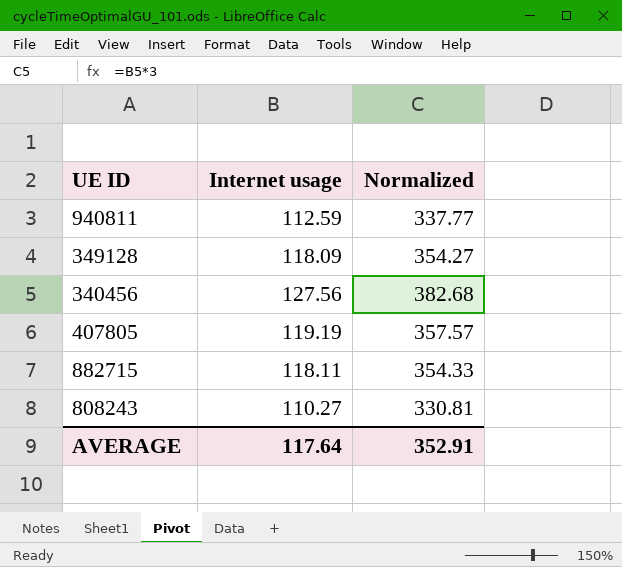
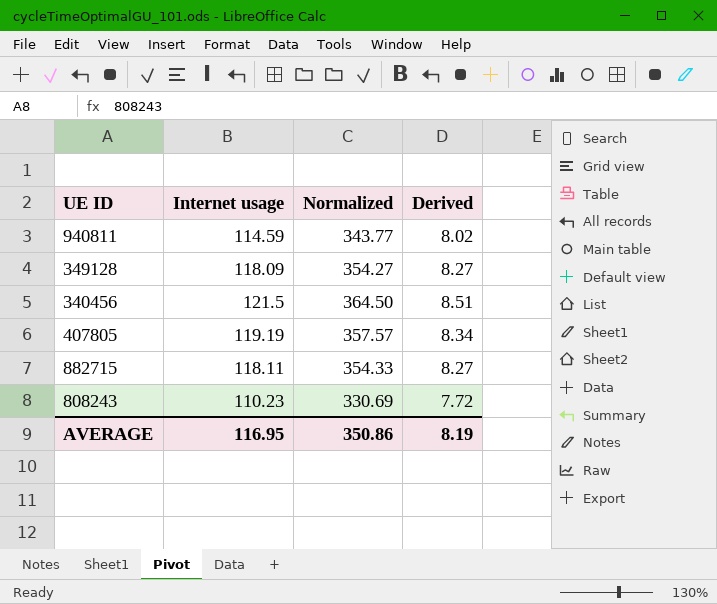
column Derived | formula: none -> [Internet usage] * 0.07
940811 | Internet usage: 112.59 -> 114.59
940811 | Normalized: 337.77 -> 343.77
340456 | Internet usage: 127.56 -> 121.5
340456 | Normalized: 382.68 -> 364.50
808243 | Internet usage: 110.27 -> 110.23
808243 | Normalized: 330.81 -> 330.69
AVERAGE | Internet usage: 117.64 -> 116.95
AVERAGE | Normalized: 352.91 -> 350.86

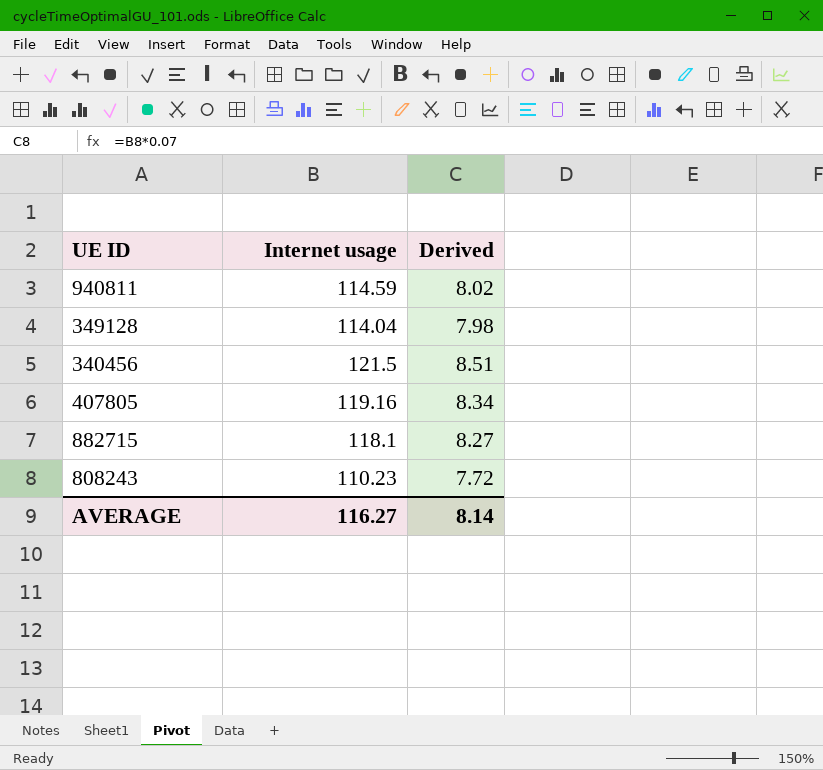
column Normalized | formula: [Internet usage] * 3 -> none
349128 | Internet usage: 118.09 -> 114.04
349128 | Derived: 8.27 -> 7.98
407805 | Internet usage: 119.19 -> 119.16
882715 | Internet usage: 118.11 -> 118.1
AVERAGE | Internet usage: 116.95 -> 116.27
AVERAGE | Derived: 8.19 -> 8.14

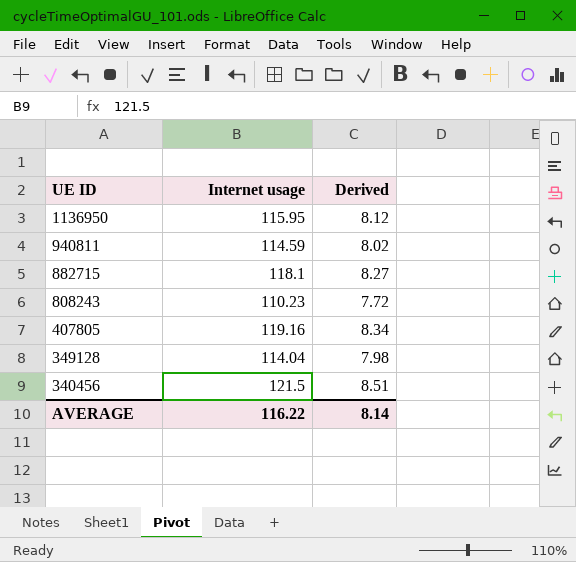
row order: none -> UE ID descending
row 1136950: none -> 115.95 | 8.12
AVERAGE | Internet usage: 116.27 -> 116.22

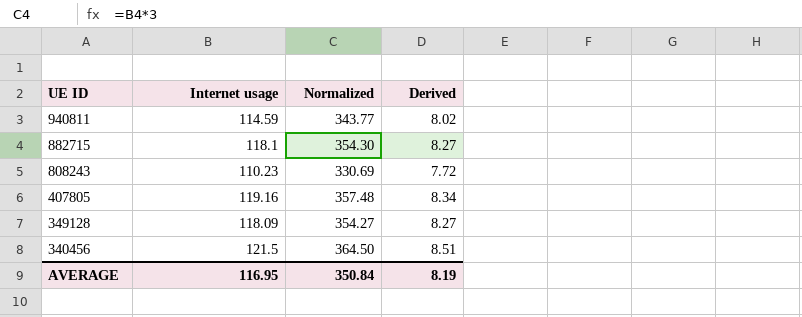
column Normalized | formula: none -> [Internet usage] * 3
row 1136950: 115.95 | 8.12 -> none
349128 | Internet usage: 114.04 -> 118.09
349128 | Derived: 7.98 -> 8.27
AVERAGE | Internet usage: 116.22 -> 116.95
AVERAGE | Derived: 8.14 -> 8.19

